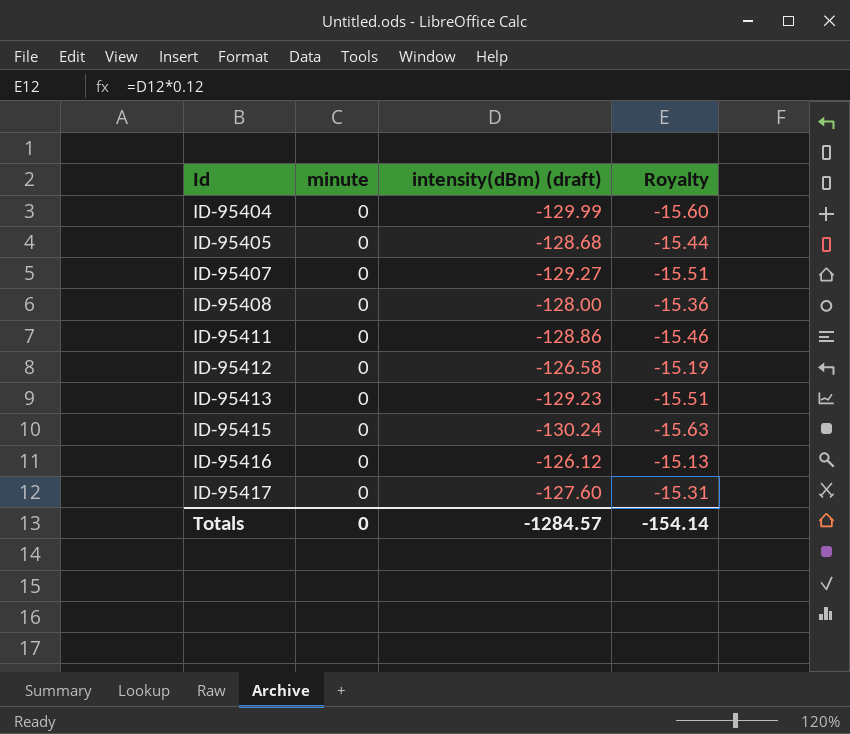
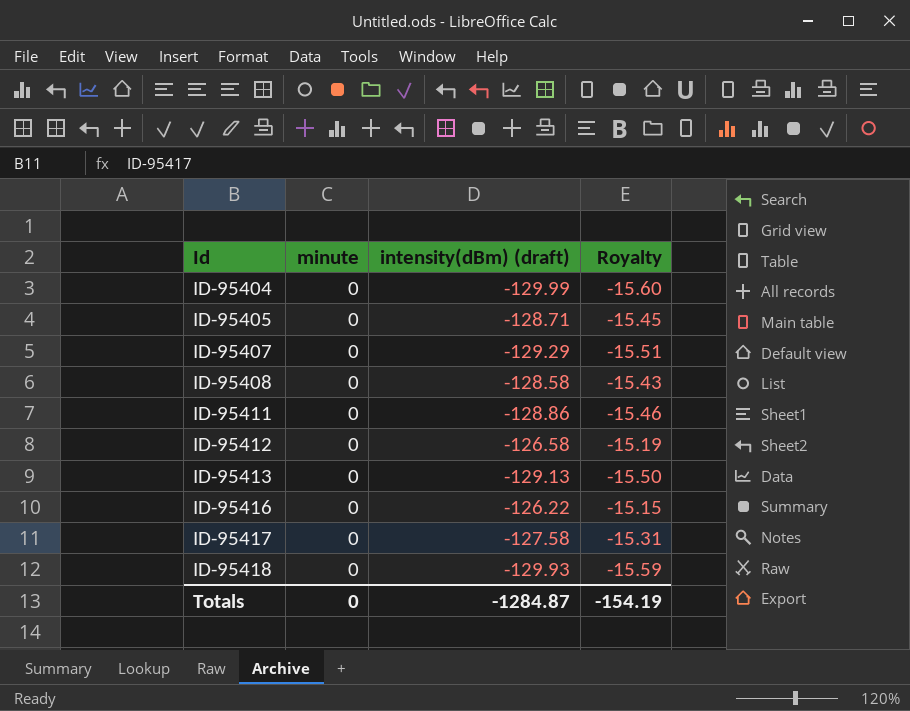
row ID-95415: 0 | -130.24 | -15.63 -> none
ID-95405 | intensity(dBm) (draft): -128.68 -> -128.71
ID-95405 | Royalty: -15.44 -> -15.45
ID-95407 | intensity(dBm) (draft): -129.27 -> -129.29
ID-95408 | intensity(dBm) (draft): -128.00 -> -128.58
ID-95408 | Royalty: -15.36 -> -15.43
ID-95413 | intensity(dBm) (draft): -129.23 -> -129.13
ID-95413 | Royalty: -15.51 -> -15.50
ID-95416 | intensity(dBm) (draft): -126.12 -> -126.22
ID-95416 | Royalty: -15.13 -> -15.15
ID-95417 | intensity(dBm) (draft): -127.60 -> -127.58
row ID-95418: none -> 0 | -129.93 | -15.59
Totals | intensity(dBm) (draft): -1284.57 -> -1284.87
Totals | Royalty: -154.14 -> -154.19

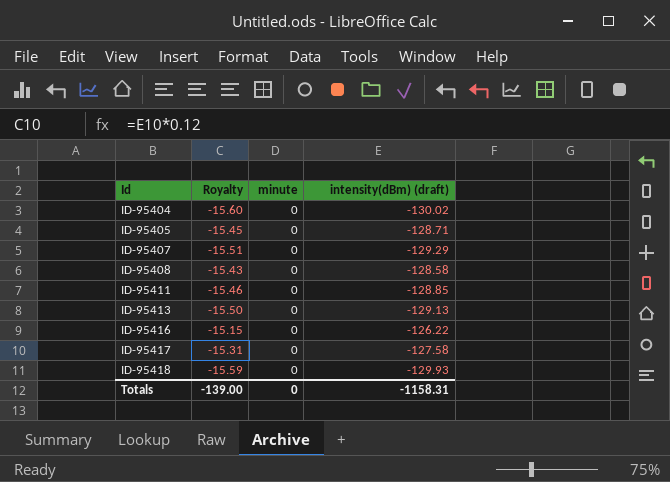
column Royalty | position: 4 -> 2
row ID-95412: 0 | -126.58 | -15.19 -> none
ID-95404 | intensity(dBm) (draft): -129.99 -> -130.02
ID-95411 | intensity(dBm) (draft): -128.86 -> -128.85
Totals | Royalty: -154.19 -> -139.00
Totals | intensity(dBm) (draft): -1284.87 -> -1158.31

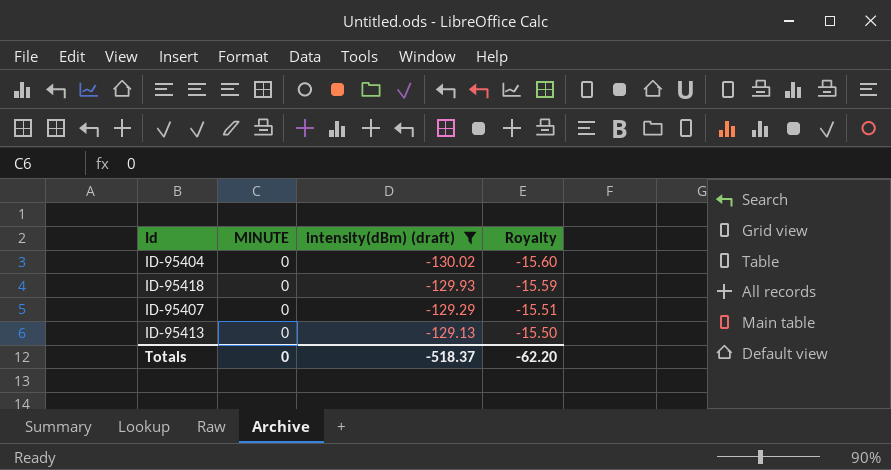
filter: none -> intensity(dBm) (draft) <= -129.13
row order: Id ascending -> intensity(dBm) (draft) ascending
column name: minute -> MINUTE
column Royalty | position: 2 -> 4
Totals | intensity(dBm) (draft): -1158.31 -> -518.37
Totals | Royalty: -139.00 -> -62.20

